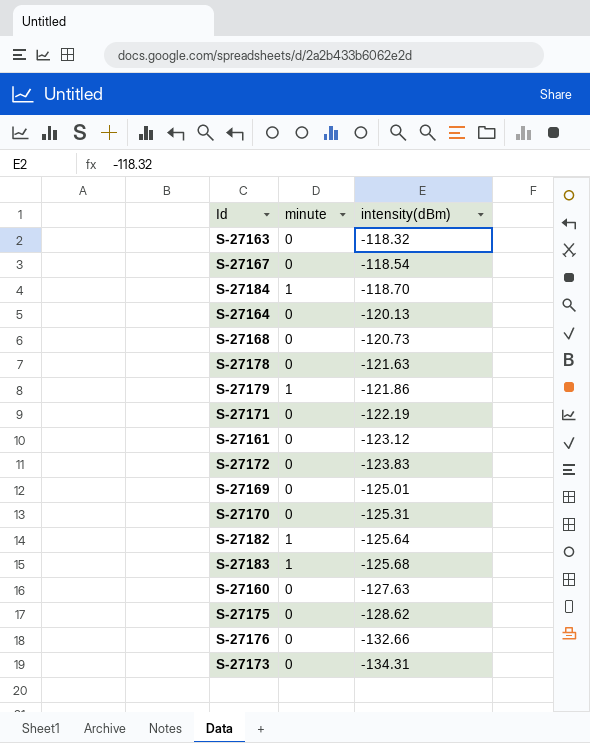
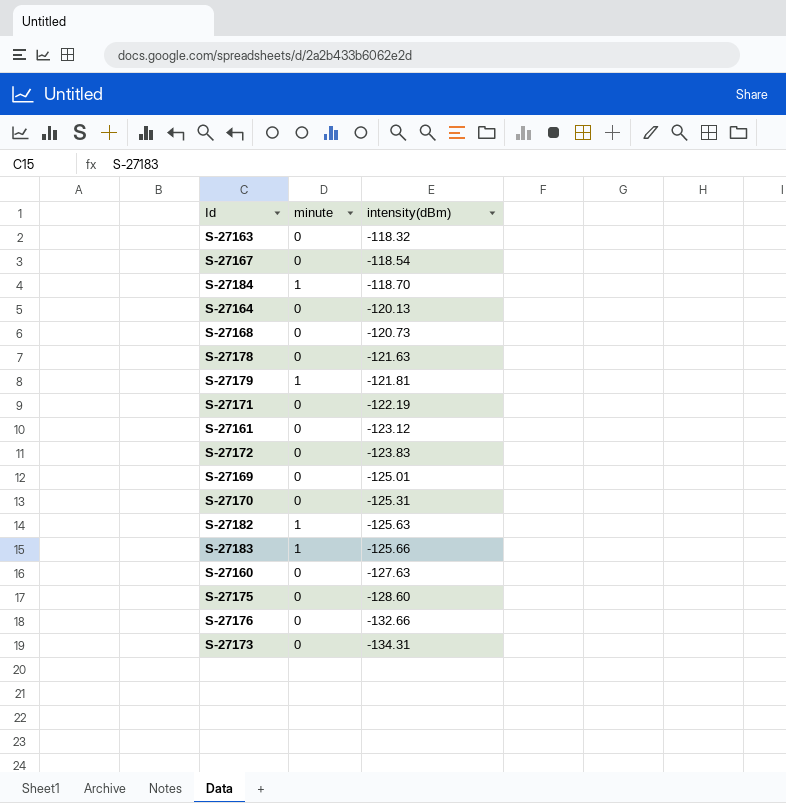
S-27179 | intensity(dBm): -121.86 -> -121.81
S-27182 | intensity(dBm): -125.64 -> -125.63
S-27183 | intensity(dBm): -125.68 -> -125.66
S-27175 | intensity(dBm): -128.62 -> -128.60

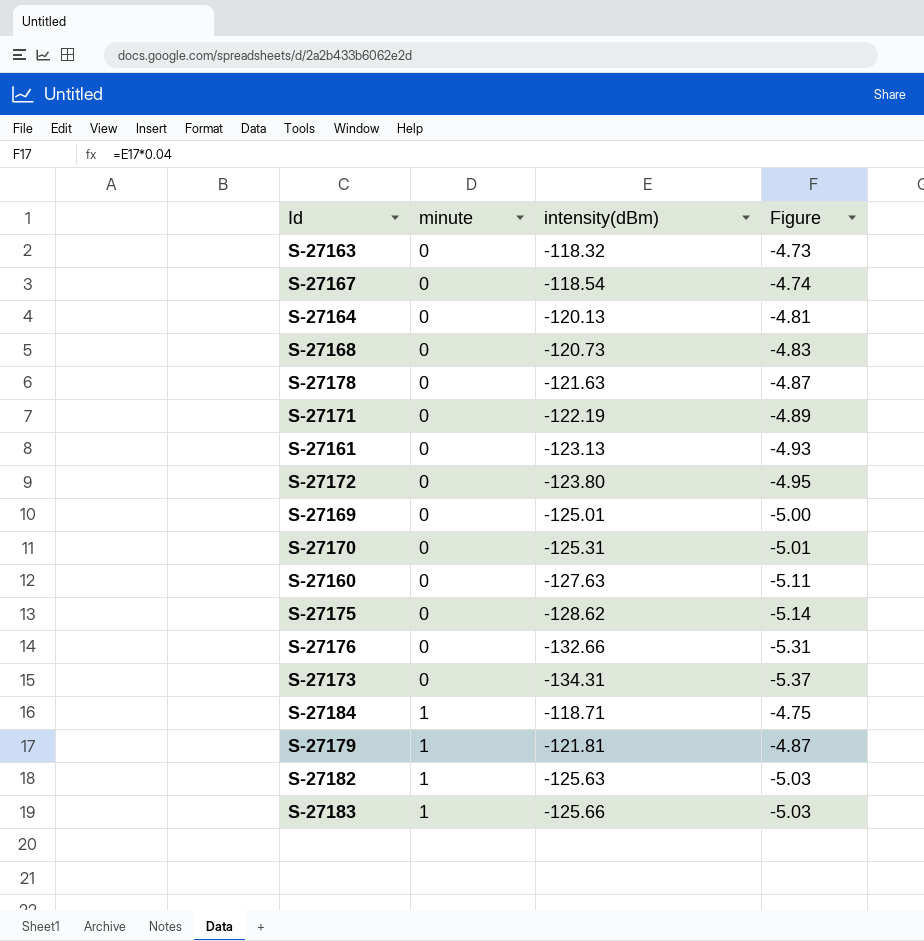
row order: intensity(dBm) descending -> minute ascending
column Figure | formula: none -> [intensity(dBm)] * 0.04
S-27161 | intensity(dBm): -123.12 -> -123.13
S-27172 | intensity(dBm): -123.83 -> -123.80
S-27175 | intensity(dBm): -128.60 -> -128.62
S-27184 | intensity(dBm): -118.70 -> -118.71

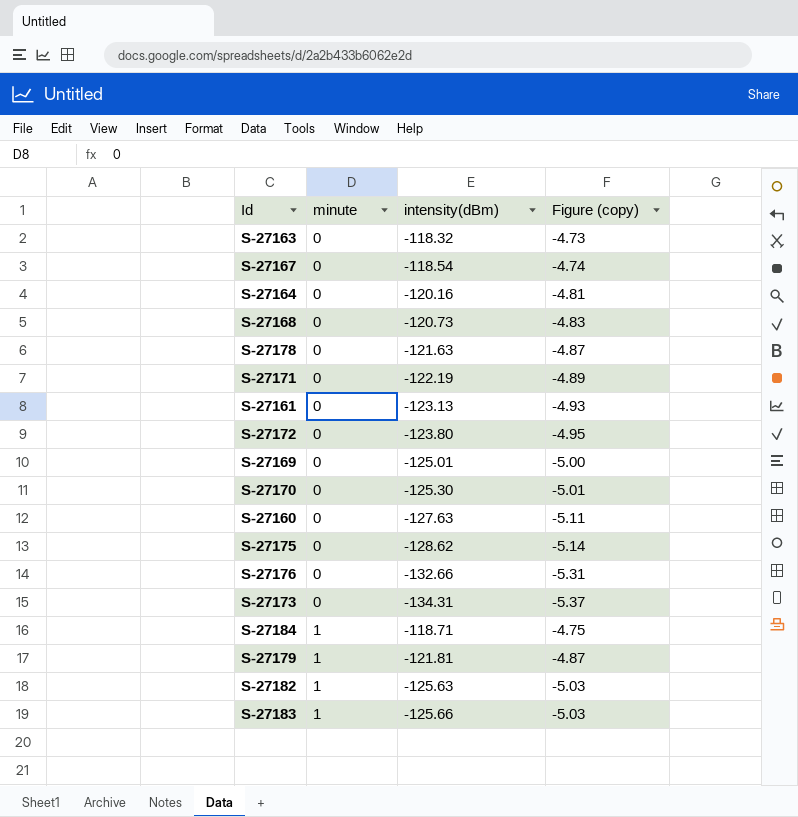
column name: Figure -> Figure (copy)
S-27164 | intensity(dBm): -120.13 -> -120.16
S-27170 | intensity(dBm): -125.31 -> -125.30

